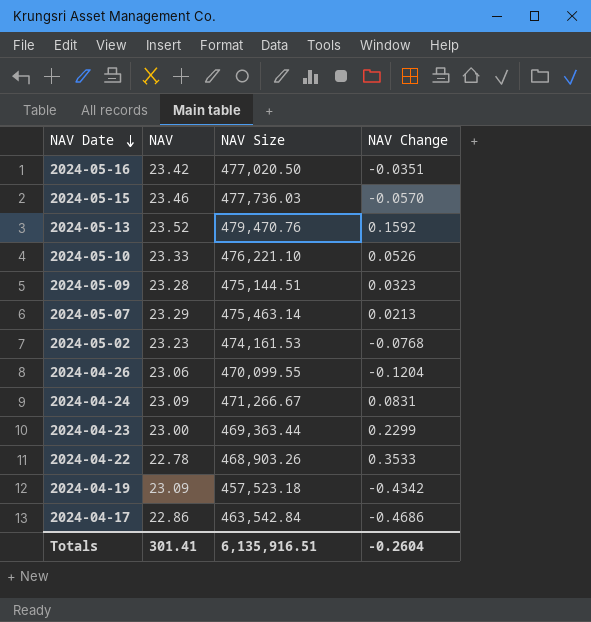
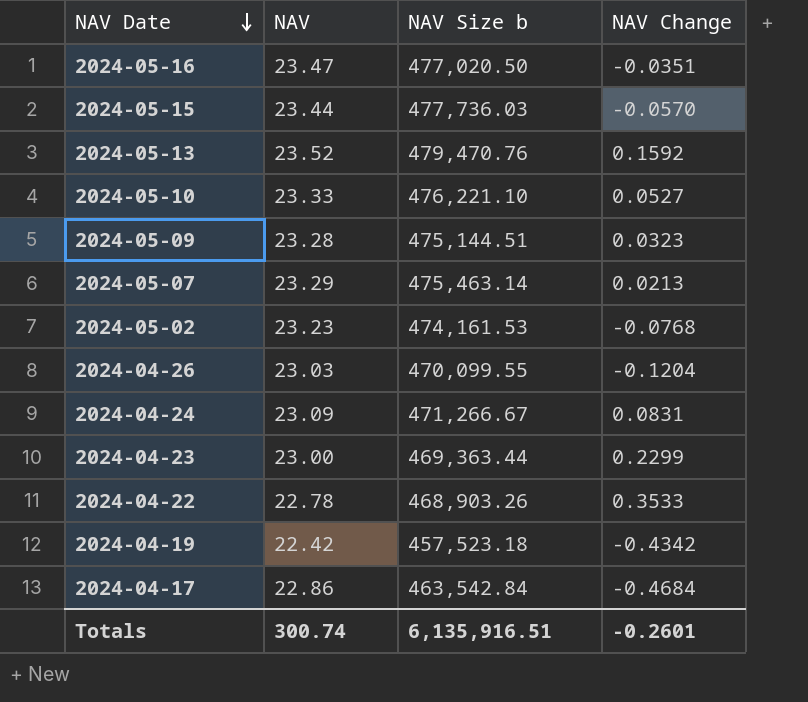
column name: NAV Size -> NAV Size b
2024-05-16 | NAV: 23.42 -> 23.47
2024-05-15 | NAV: 23.46 -> 23.44
2024-05-10 | NAV Change: 0.0526 -> 0.0527
2024-04-26 | NAV: 23.06 -> 23.03
2024-04-19 | NAV: 23.09 -> 22.42
2024-04-17 | NAV Change: -0.4686 -> -0.4684
Totals | NAV: 301.41 -> 300.74
Totals | NAV Change: -0.2604 -> -0.2601

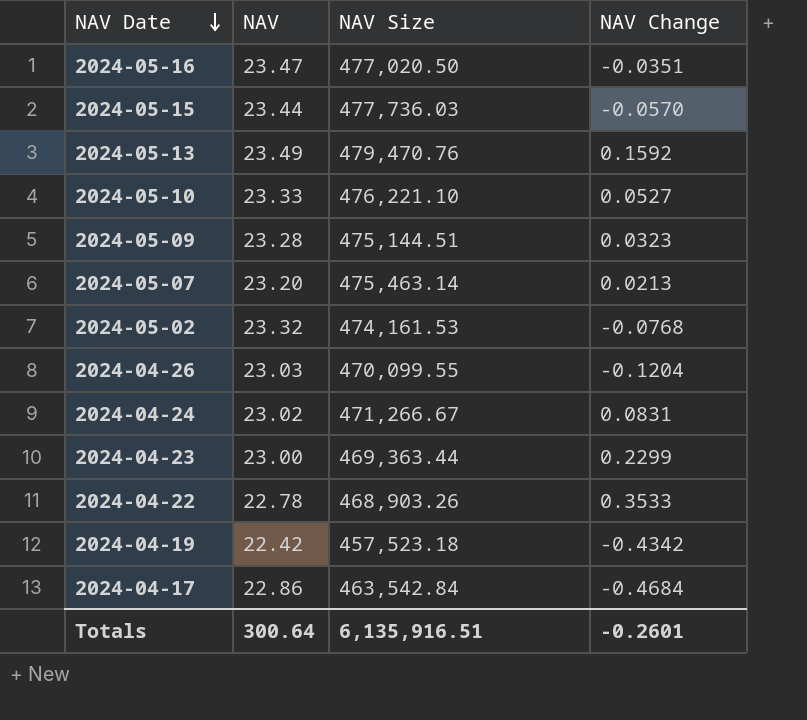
column name: NAV Size b -> NAV Size
2024-05-13 | NAV: 23.52 -> 23.49
2024-05-07 | NAV: 23.29 -> 23.20
2024-05-02 | NAV: 23.23 -> 23.32
2024-04-24 | NAV: 23.09 -> 23.02
Totals | NAV: 300.74 -> 300.64

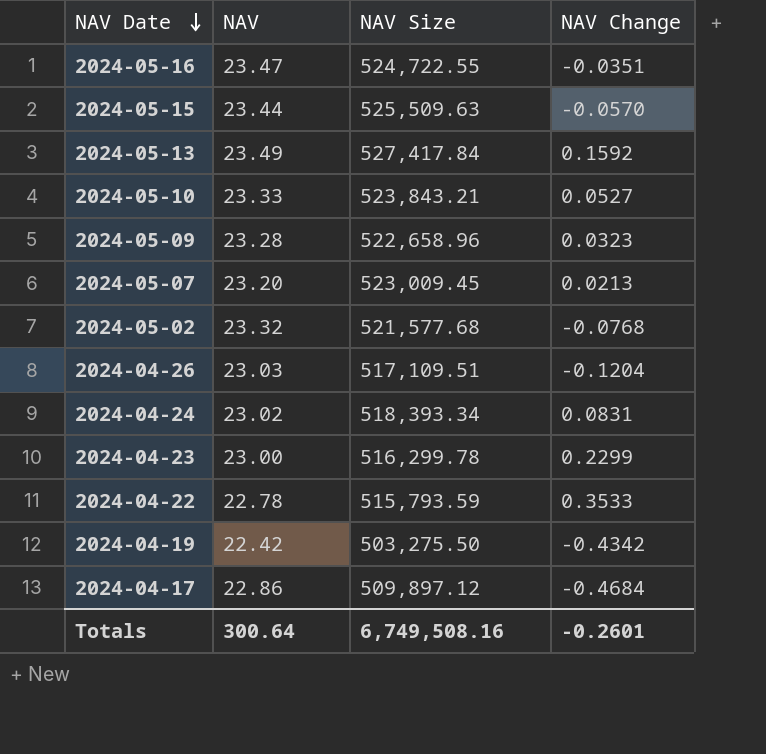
2024-05-16 | NAV Size: 477,020.50 -> 524,722.55
2024-05-15 | NAV Size: 477,736.03 -> 525,509.63
2024-05-13 | NAV Size: 479,470.76 -> 527,417.84
2024-05-10 | NAV Size: 476,221.10 -> 523,843.21
2024-05-09 | NAV Size: 475,144.51 -> 522,658.96
2024-05-07 | NAV Size: 475,463.14 -> 523,009.45
2024-05-02 | NAV Size: 474,161.53 -> 521,577.68
2024-04-26 | NAV Size: 470,099.55 -> 517,109.51
2024-04-24 | NAV Size: 471,266.67 -> 518,393.34
2024-04-23 | NAV Size: 469,363.44 -> 516,299.78
2024-04-22 | NAV Size: 468,903.26 -> 515,793.59
2024-04-19 | NAV Size: 457,523.18 -> 503,275.50
2024-04-17 | NAV Size: 463,542.84 -> 509,897.12
Totals | NAV Size: 6,135,916.51 -> 6,749,508.16

